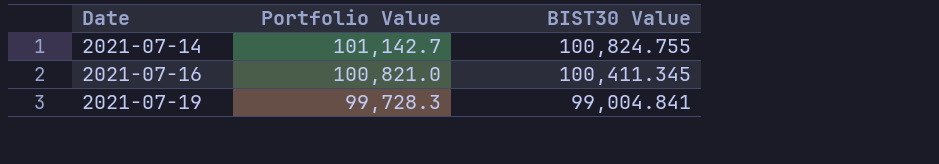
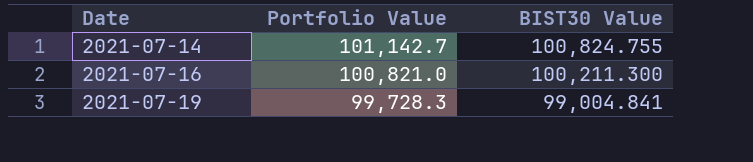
2021-07-16 | BIST30 Value: 100,411.345 -> 100,211.300

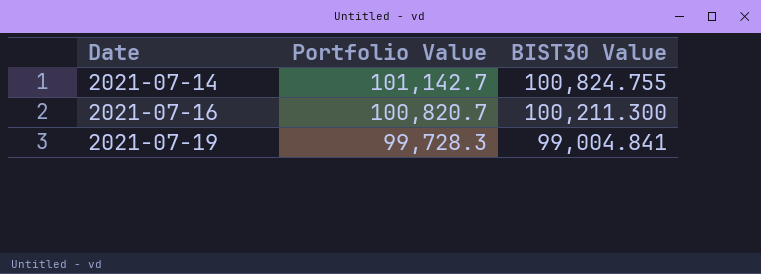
2021-07-16 | Portfolio Value: 100,821.0 -> 100,820.7

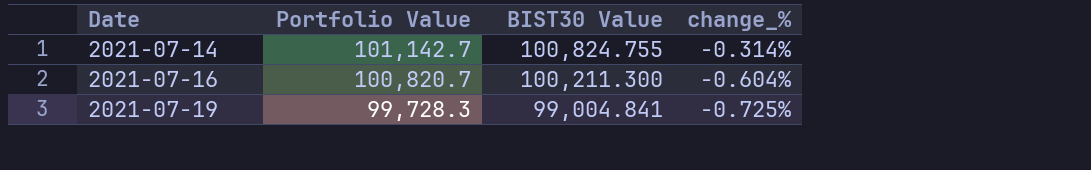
column change_% | formula: none -> ([BIST30 Value] - [Portfolio Value]) / [Portfolio Value]

